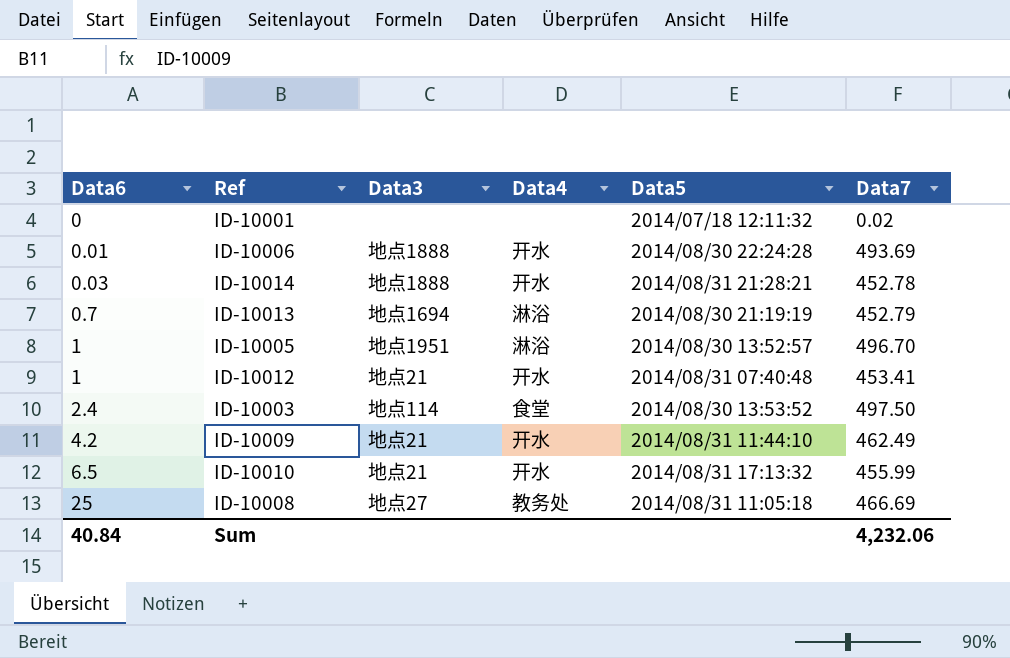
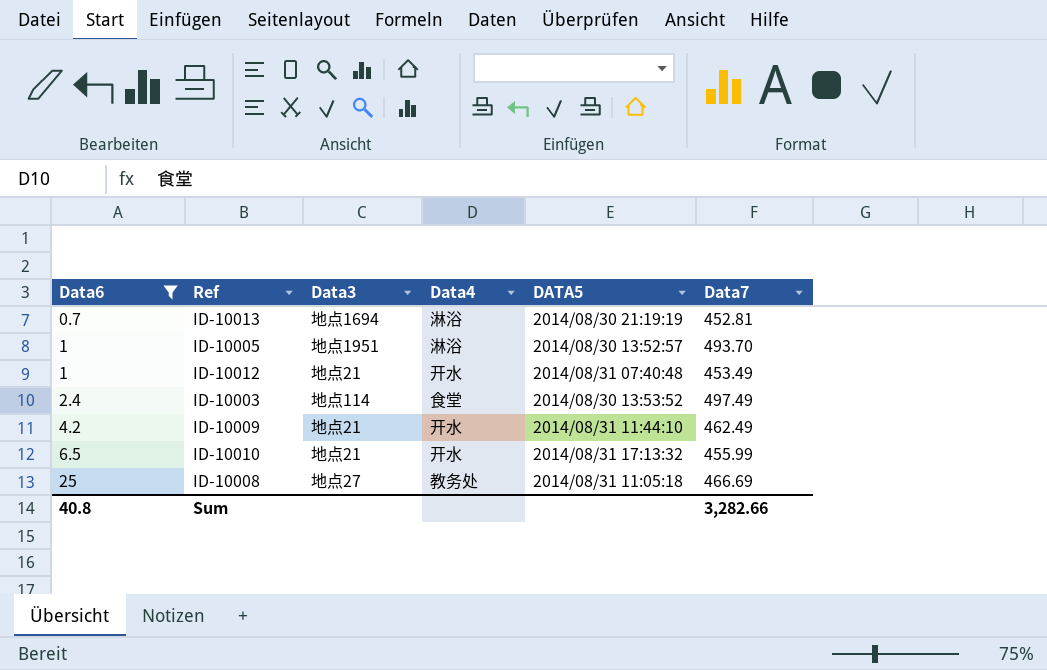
filter: none -> Data6 >= 0.7
column name: Data5 -> DATA5
ID-10013 | Data7: 452.79 -> 452.81
ID-10005 | Data7: 496.70 -> 493.70
ID-10012 | Data7: 453.41 -> 453.49
ID-10003 | Data7: 497.50 -> 497.49
Sum | Data6: 40.84 -> 40.8
Sum | Data7: 4,232.06 -> 3,282.66

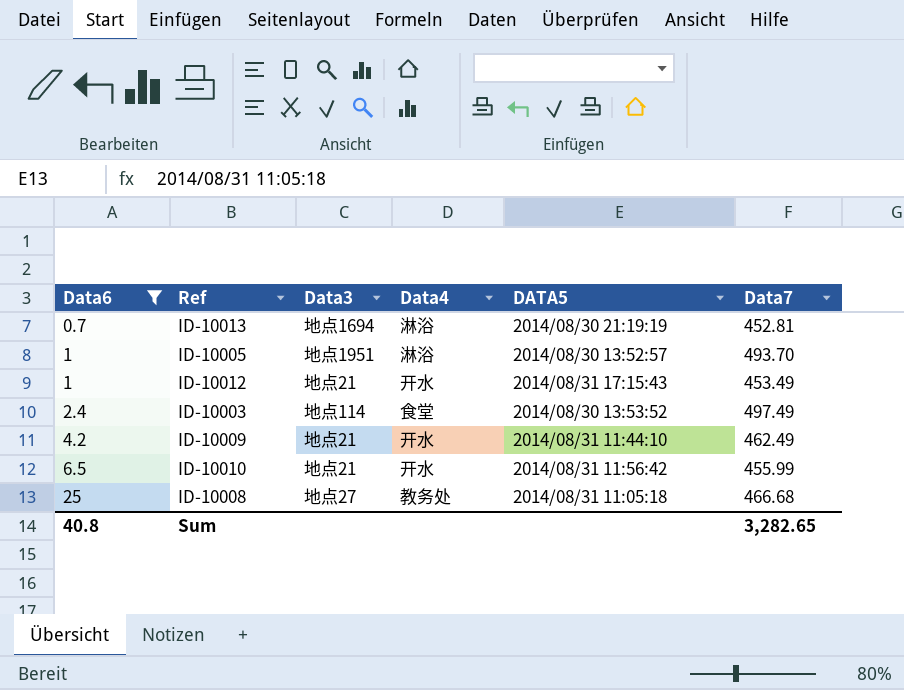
ID-10012 | DATA5: 2014/08/31 07:40:48 -> 2014/08/31 17:15:43
ID-10010 | DATA5: 2014/08/31 17:13:32 -> 2014/08/31 11:56:42
ID-10008 | Data7: 466.69 -> 466.68
Sum | Data7: 3,282.66 -> 3,282.65

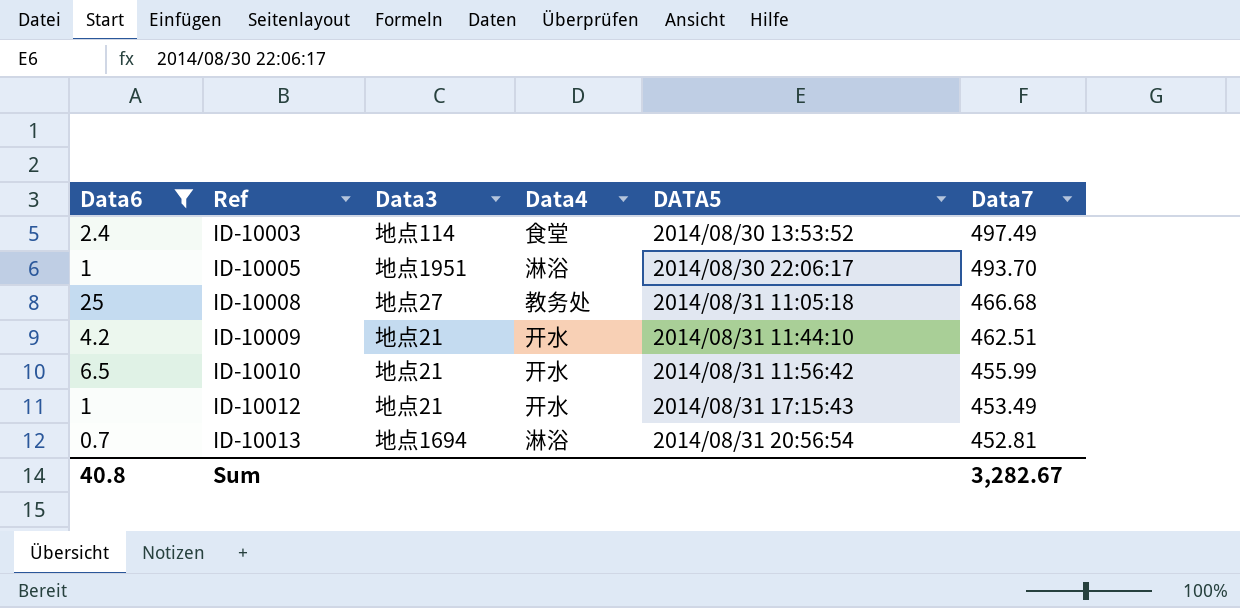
row order: Data6 ascending -> Ref ascending
ID-10005 | DATA5: 2014/08/30 13:52:57 -> 2014/08/30 22:06:17
ID-10009 | Data7: 462.49 -> 462.51
ID-10013 | DATA5: 2014/08/30 21:19:19 -> 2014/08/31 20:56:54
Sum | Data7: 3,282.65 -> 3,282.67

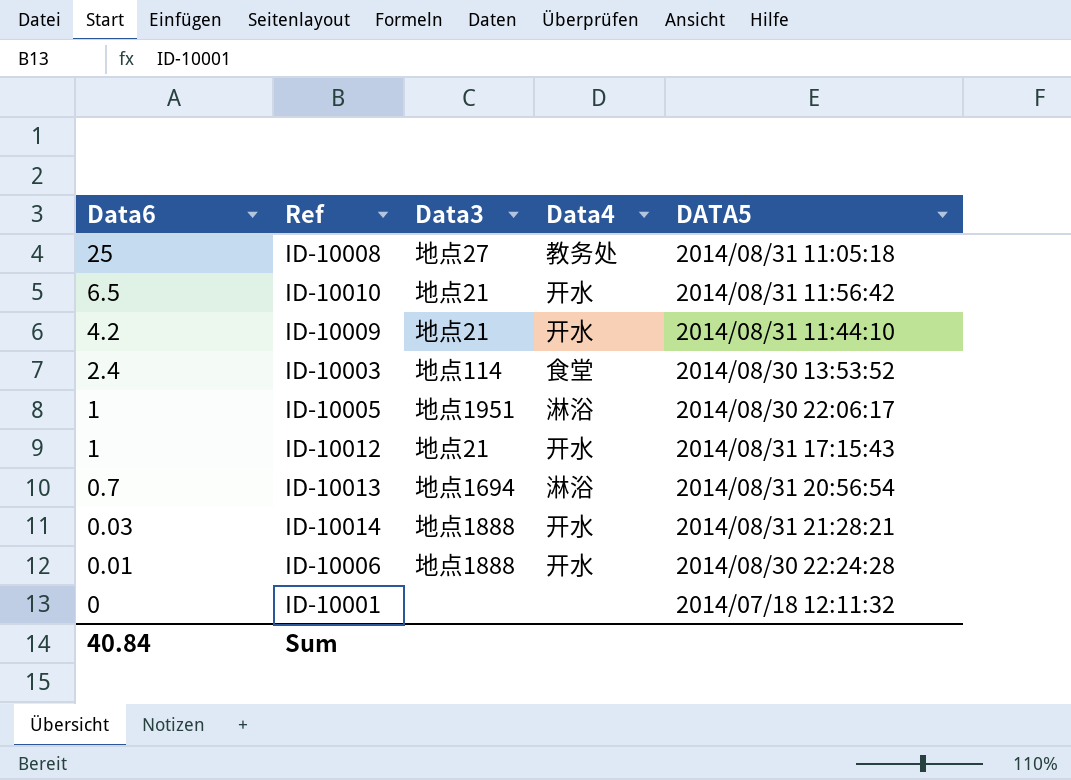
filter: Data6 >= 0.7 -> none
row order: Ref ascending -> Data6 descending
column Data7 | position: 6 -> none
Sum | Data6: 40.8 -> 40.84

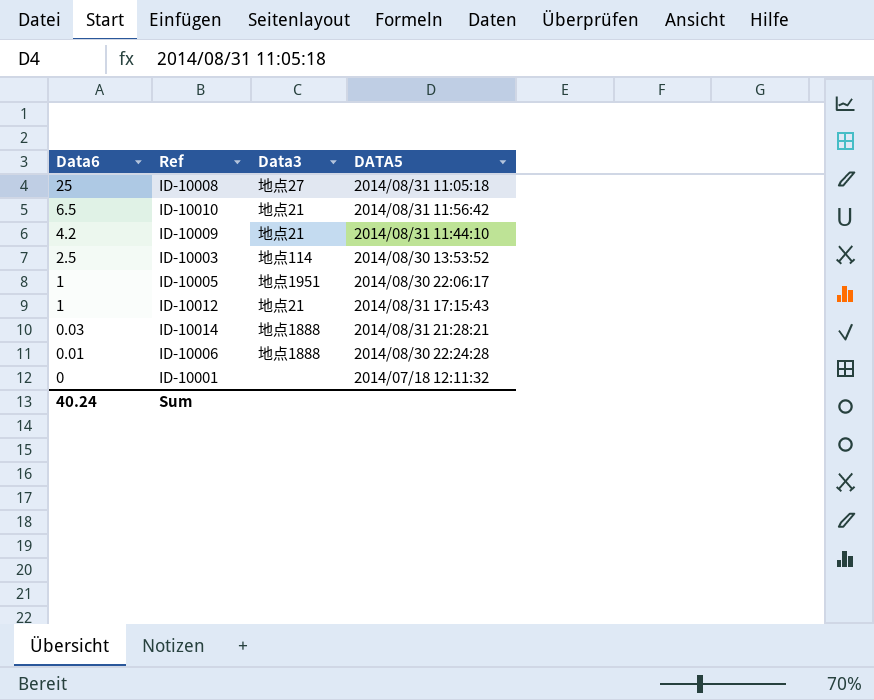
column Data4 | position: 4 -> none
row ID-10013: 0.7 | 地点1694 | 淋浴 | 2014/08/31 20:56:54 -> none
ID-10003 | Data6: 2.4 -> 2.5
Sum | Data6: 40.84 -> 40.24

